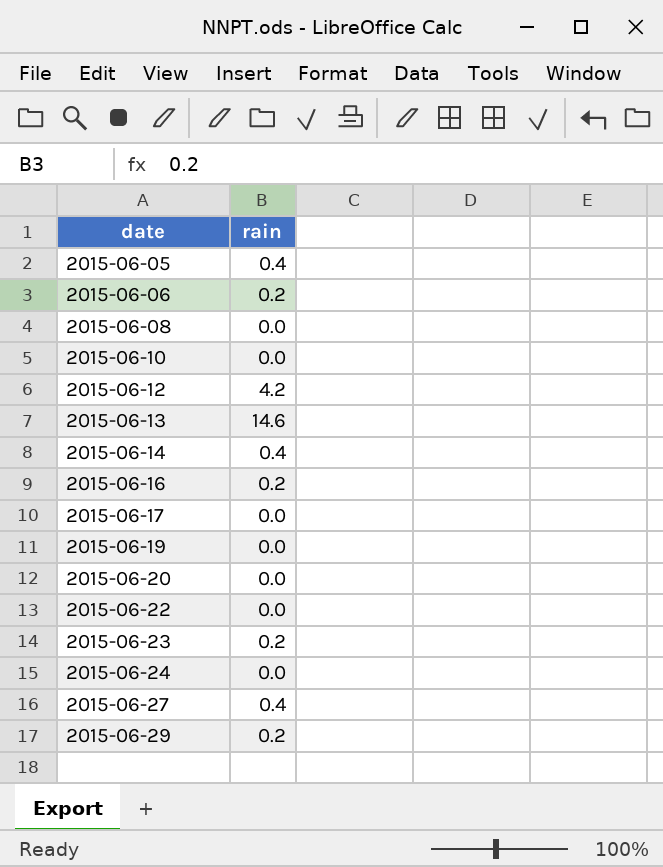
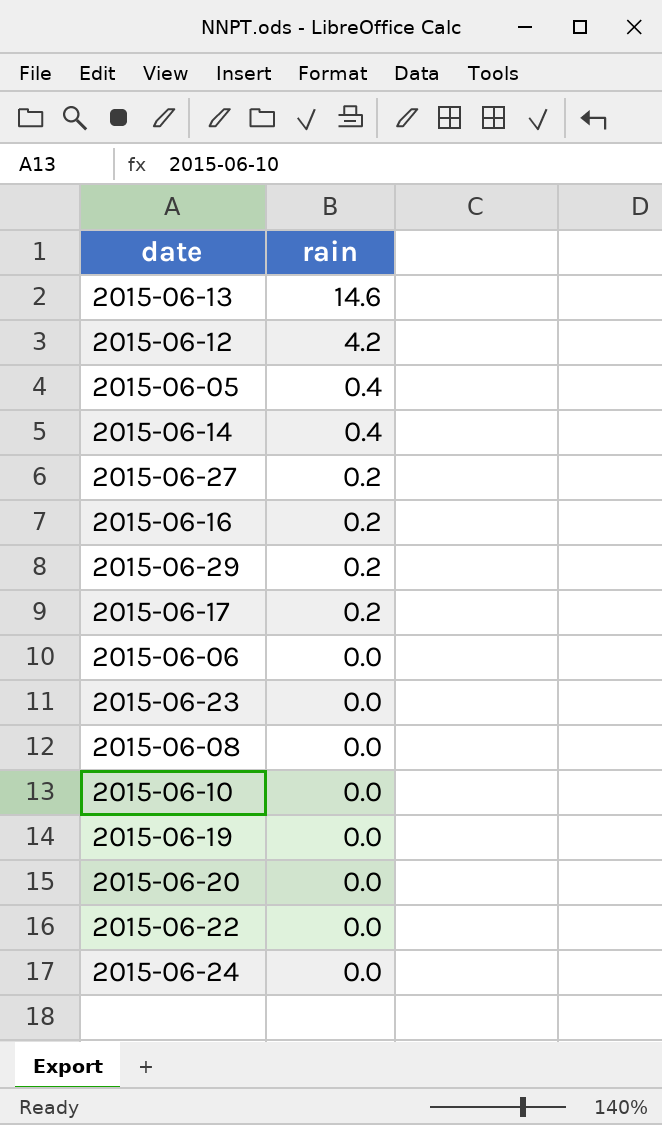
row order: date ascending -> rain descending
2015-06-27 | rain: 0.4 -> 0.2
2015-06-17 | rain: 0.0 -> 0.2
2015-06-06 | rain: 0.2 -> 0.0
2015-06-23 | rain: 0.2 -> 0.0

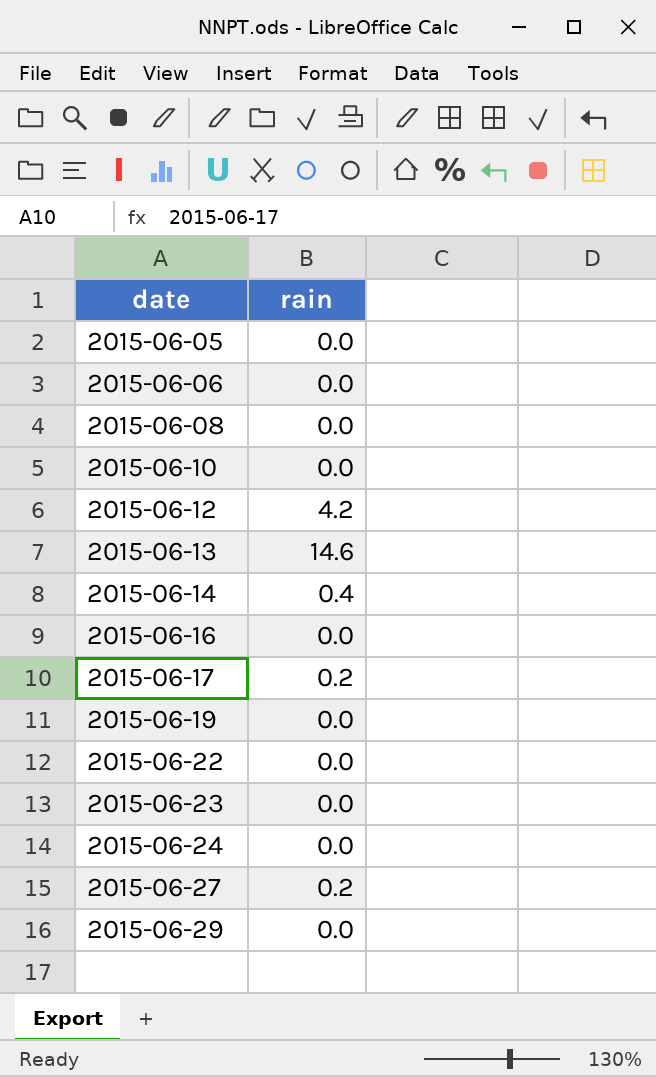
row order: rain descending -> date ascending
row 2015-06-20: 0.0 -> none
2015-06-05 | rain: 0.4 -> 0.0
2015-06-16 | rain: 0.2 -> 0.0
2015-06-29 | rain: 0.2 -> 0.0

